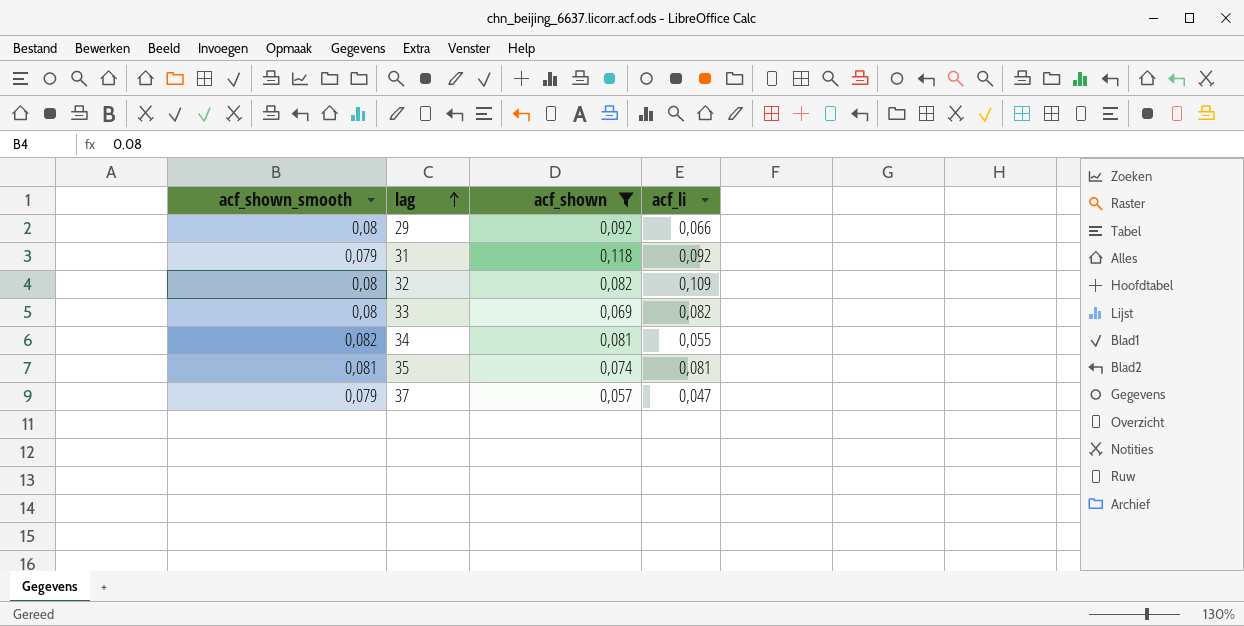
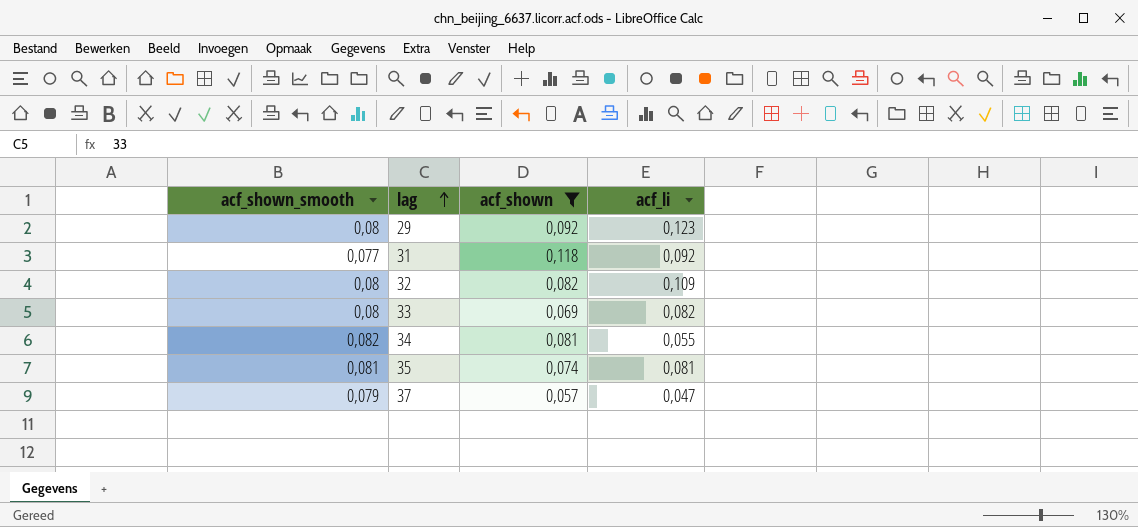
29 | acf_li: 0,066 -> 0,123
31 | acf_shown_smooth: 0,079 -> 0,077

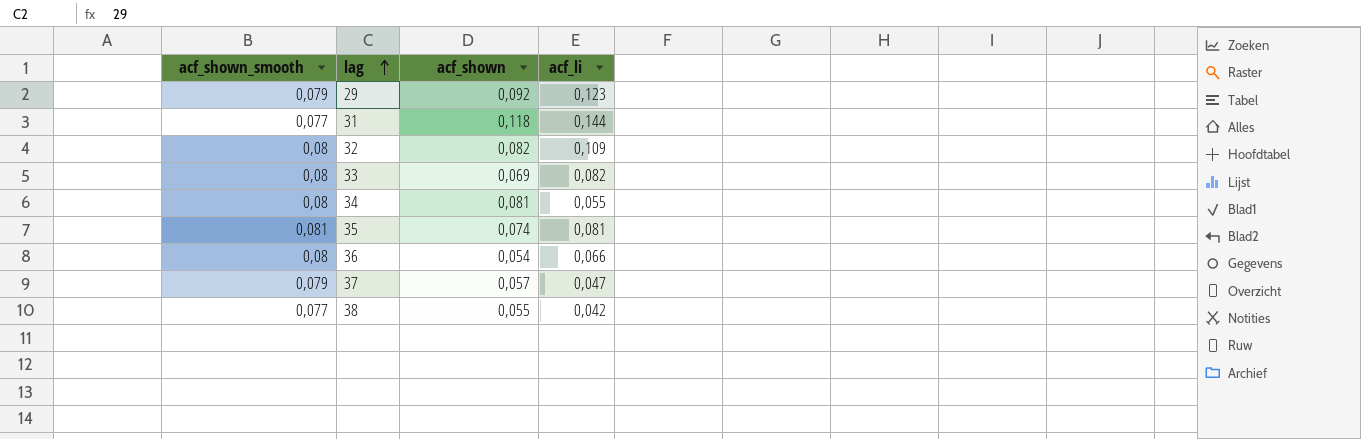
filter: acf_shown >= 0,057 -> none
29 | acf_shown_smooth: 0,08 -> 0,079
31 | acf_li: 0,092 -> 0,144
34 | acf_shown_smooth: 0,082 -> 0,08

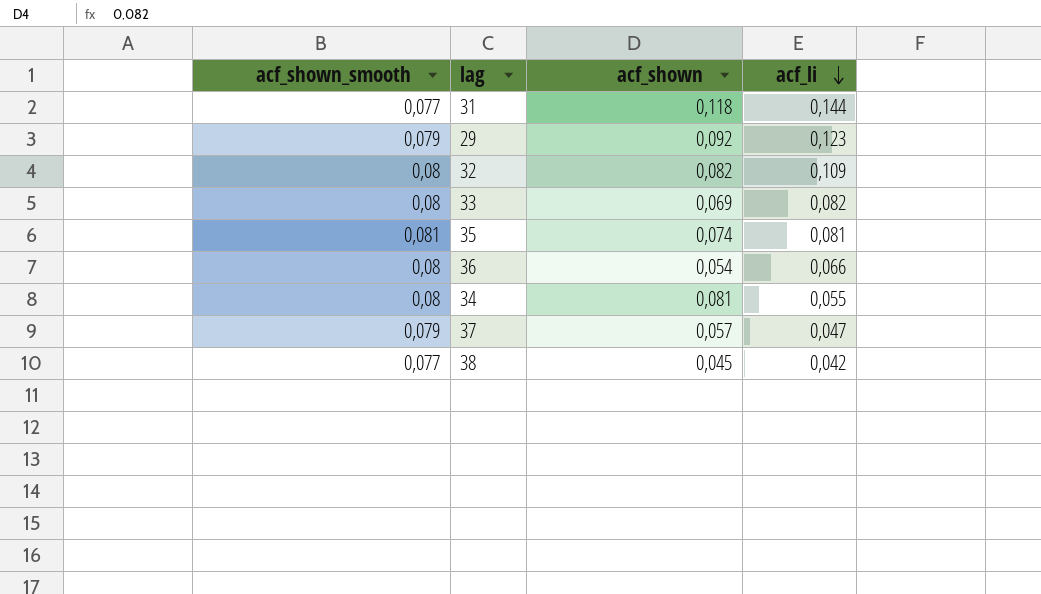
row order: lag ascending -> acf_li descending
38 | acf_shown: 0,055 -> 0,045

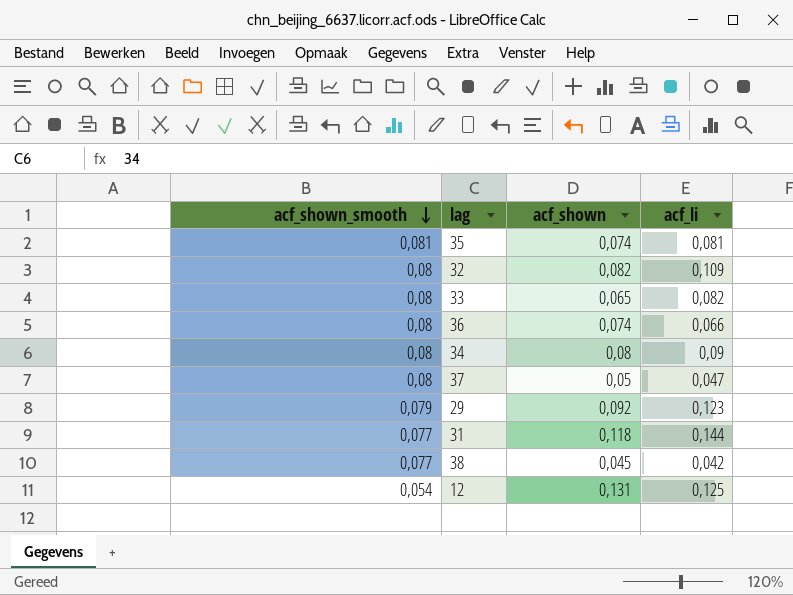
row order: acf_li descending -> acf_shown_smooth descending
33 | acf_shown: 0,069 -> 0,065
36 | acf_shown: 0,054 -> 0,074
34 | acf_shown: 0,081 -> 0,08
34 | acf_li: 0,055 -> 0,09
37 | acf_shown_smooth: 0,079 -> 0,08
37 | acf_shown: 0,057 -> 0,05
row 12: none -> 0,054 | 0,131 | 0,125

